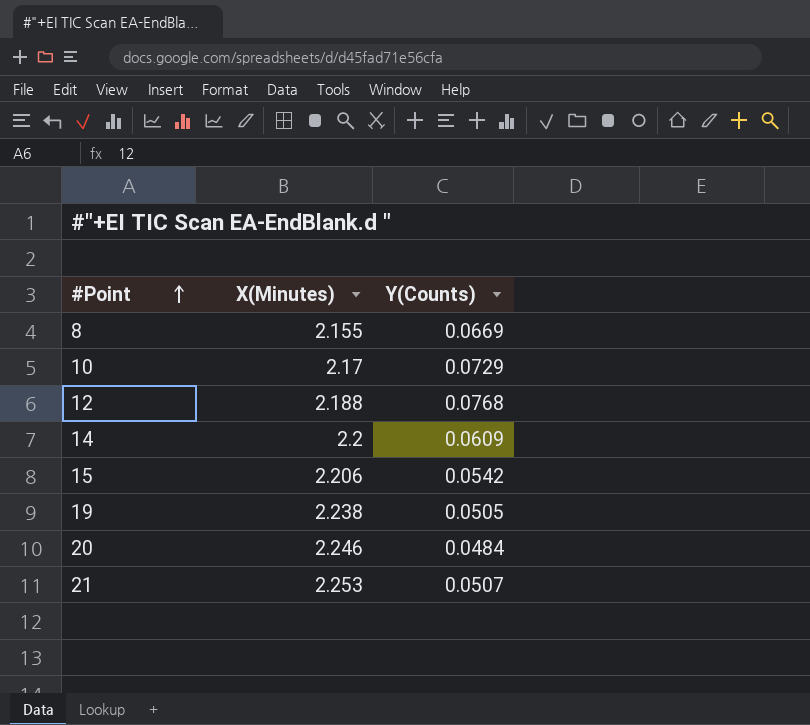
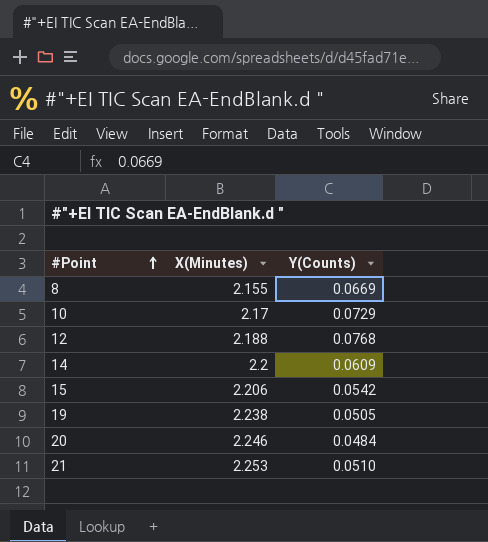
21 | Y(Counts): 0.0507 -> 0.0510

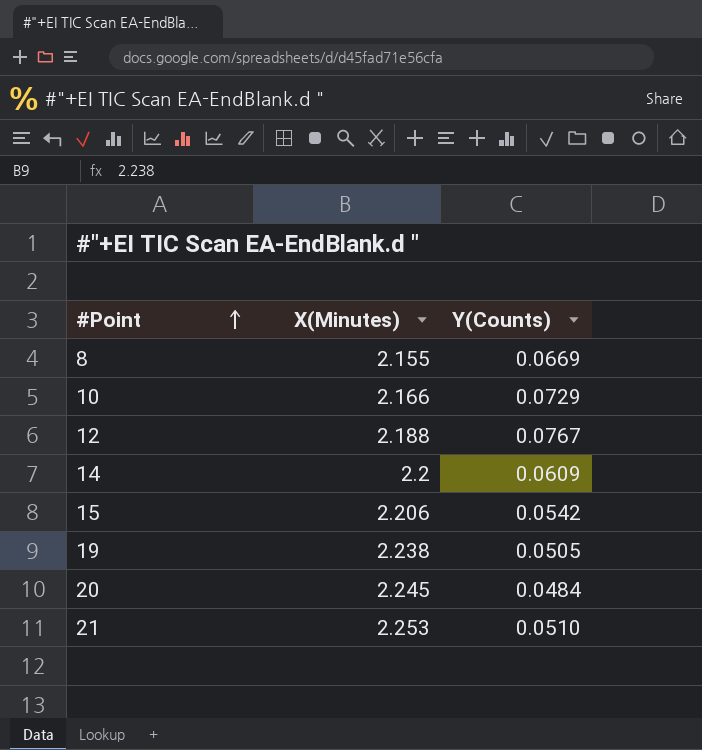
10 | X(Minutes): 2.17 -> 2.166
12 | Y(Counts): 0.0768 -> 0.0767
20 | X(Minutes): 2.246 -> 2.245

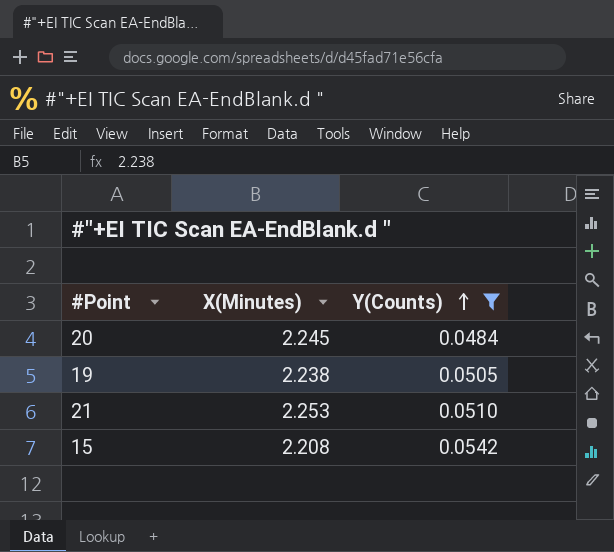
filter: none -> Y(Counts) <= 0.0542
row order: #Point ascending -> Y(Counts) ascending
15 | X(Minutes): 2.206 -> 2.208

